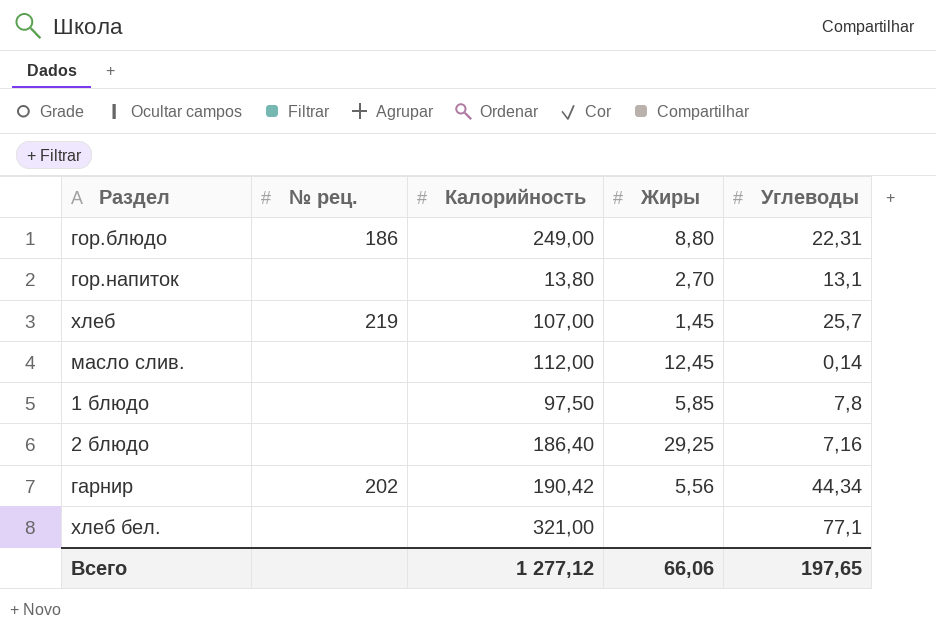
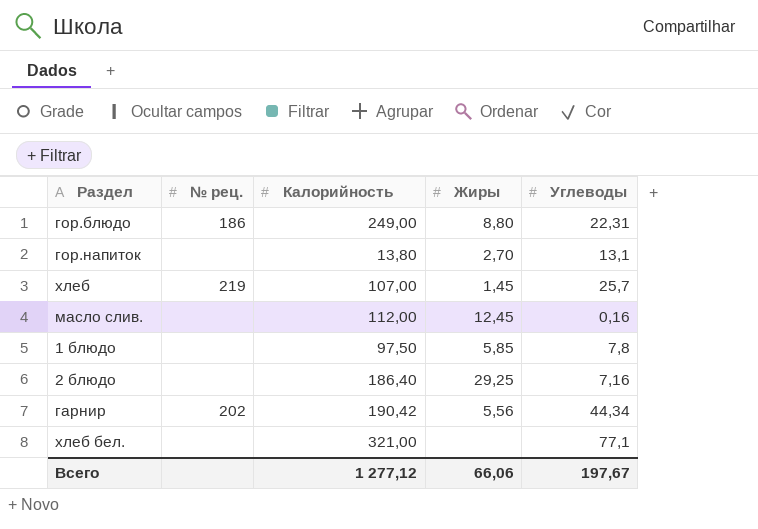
масло слив. | Углеводы: 0,14 -> 0,16
Всего | Углеводы: 197,65 -> 197,67

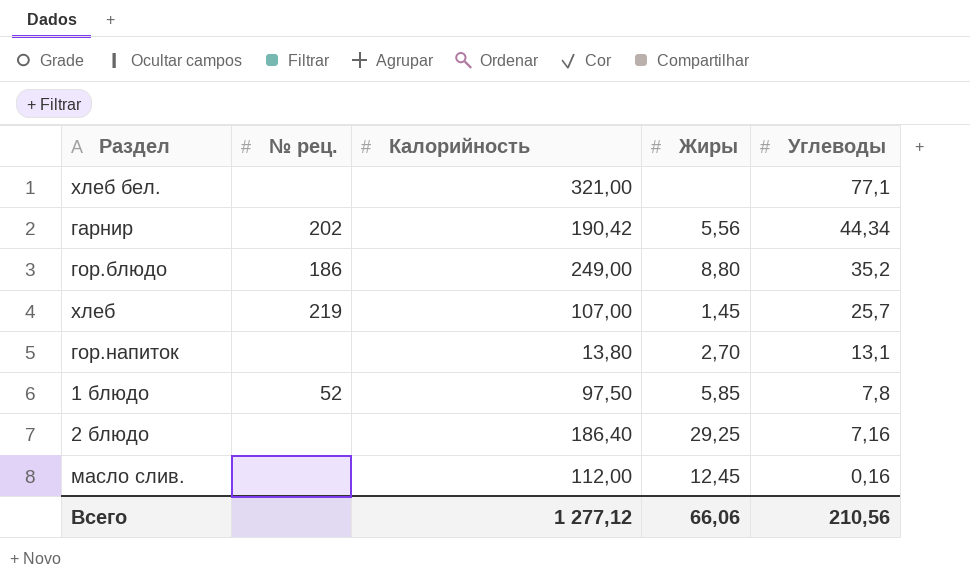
row order: none -> Углеводы descending
гор.блюдо | Углеводы: 22,31 -> 35,2
1 блюдо | № рец.: none -> 52
Всего | Углеводы: 197,67 -> 210,56

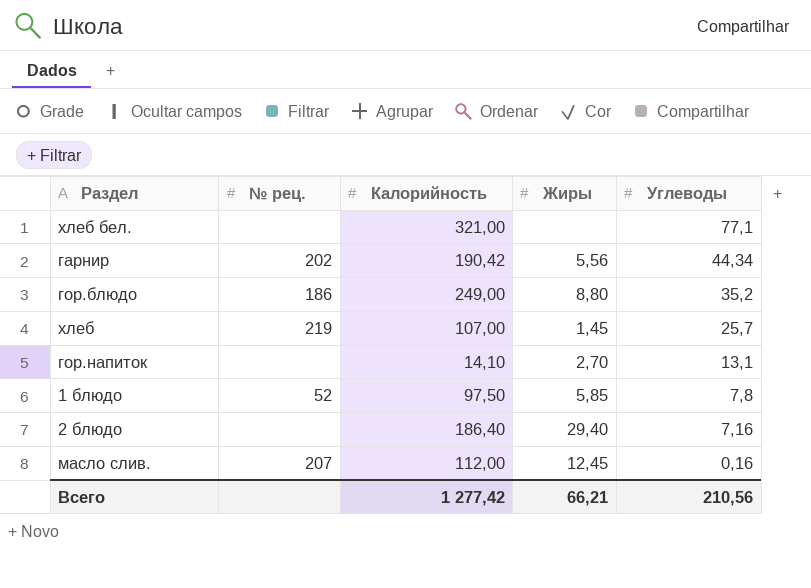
гор.напиток | Калорийность: 13,80 -> 14,10
2 блюдо | Жиры: 29,25 -> 29,40
масло слив. | № рец.: none -> 207
Всего | Калорийность: 1 277,12 -> 1 277,42
Всего | Жиры: 66,06 -> 66,21

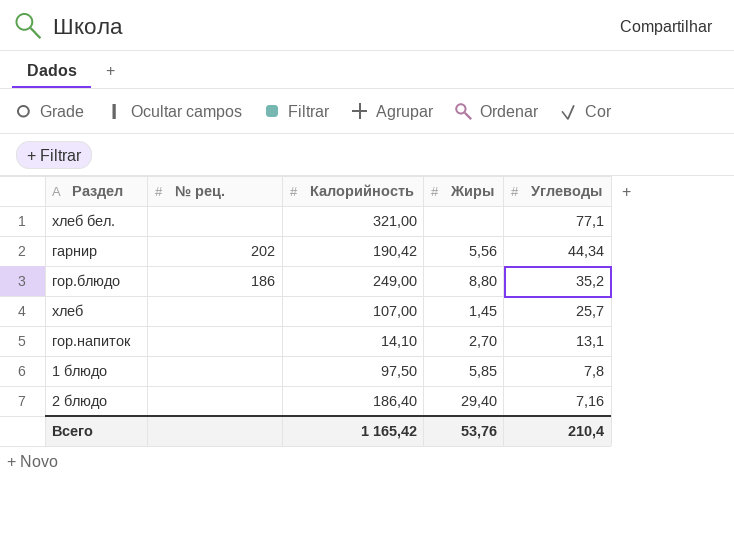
row масло слив.: 207 | 112,00 | 12,45 | 0,16 -> none
хлеб | № рец.: 219 -> none
1 блюдо | № рец.: 52 -> none
Всего | Калорийность: 1 277,42 -> 1 165,42
Всего | Жиры: 66,21 -> 53,76
Всего | Углеводы: 210,56 -> 210,4

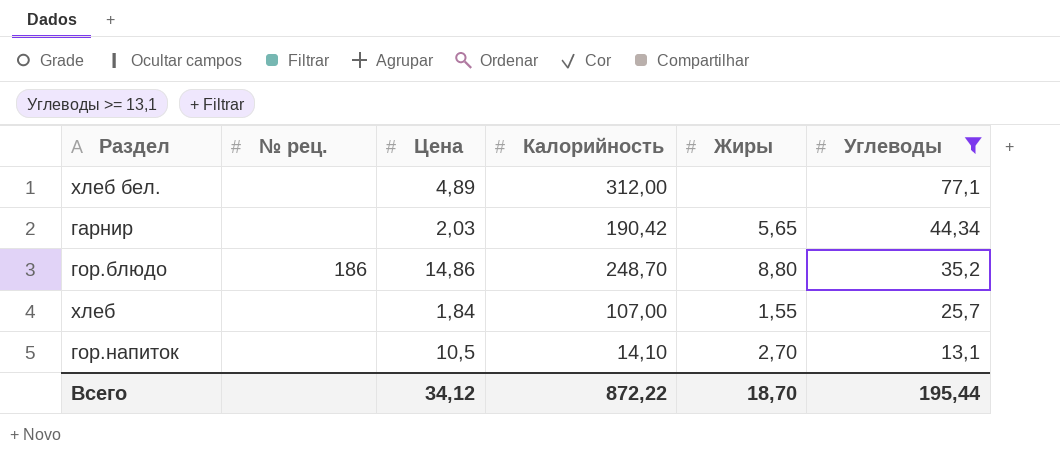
filter: none -> Углеводы >= 13,1
column Цена | position: none -> 3
хлеб бел. | Калорийность: 321,00 -> 312,00
гарнир | № рец.: 202 -> none
гарнир | Жиры: 5,56 -> 5,65
гор.блюдо | Калорийность: 249,00 -> 248,70
хлеб | Жиры: 1,45 -> 1,55
Всего | Калорийность: 1 165,42 -> 872,22
Всего | Жиры: 53,76 -> 18,70
Всего | Углеводы: 210,4 -> 195,44

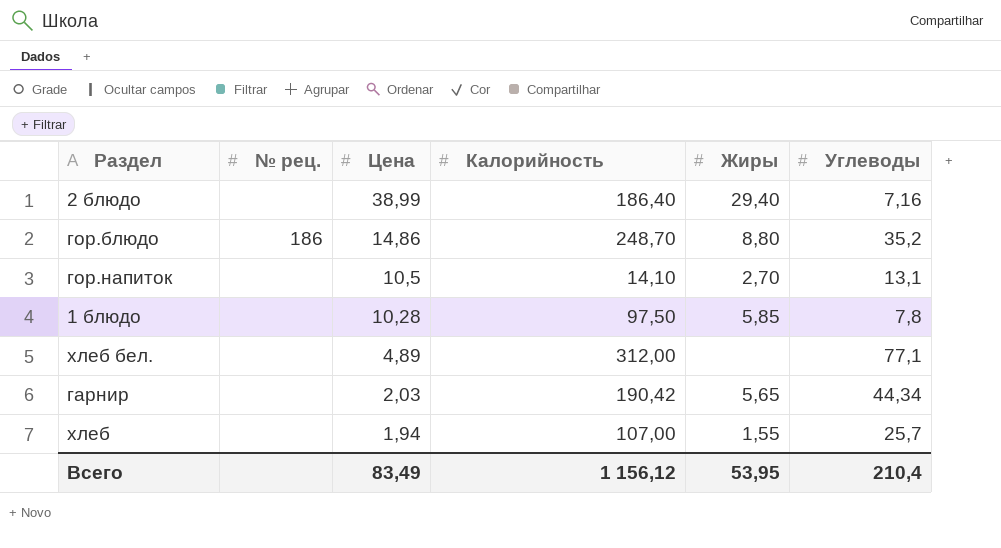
filter: Углеводы >= 13,1 -> none
row order: Углеводы descending -> Цена descending
хлеб | Цена: 1,84 -> 1,94
Всего | Цена: 34,12 -> 83,49
Всего | Калорийность: 872,22 -> 1 156,12
Всего | Жиры: 18,70 -> 53,95
Всего | Углеводы: 195,44 -> 210,4

